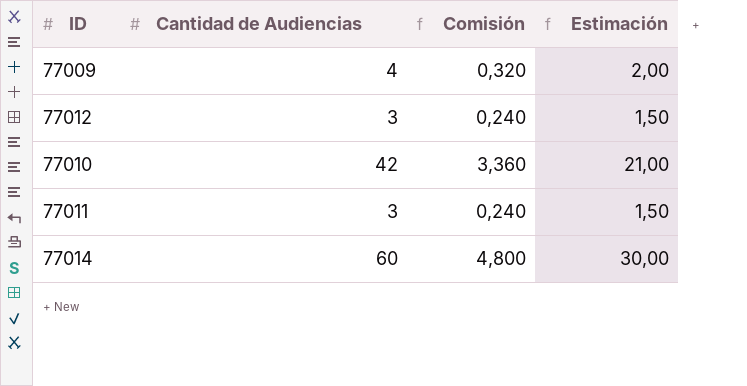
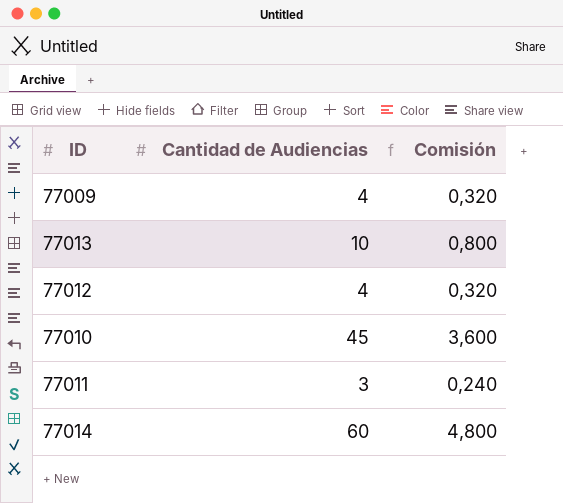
column Estimación | formula: [Cantidad de Audiencias] * 0,5 -> none
row 77013: none -> 10 | 0,800
77012 | Cantidad de Audiencias: 3 -> 4
77012 | Comisión: 0,240 -> 0,320
77010 | Cantidad de Audiencias: 42 -> 45
77010 | Comisión: 3,360 -> 3,600

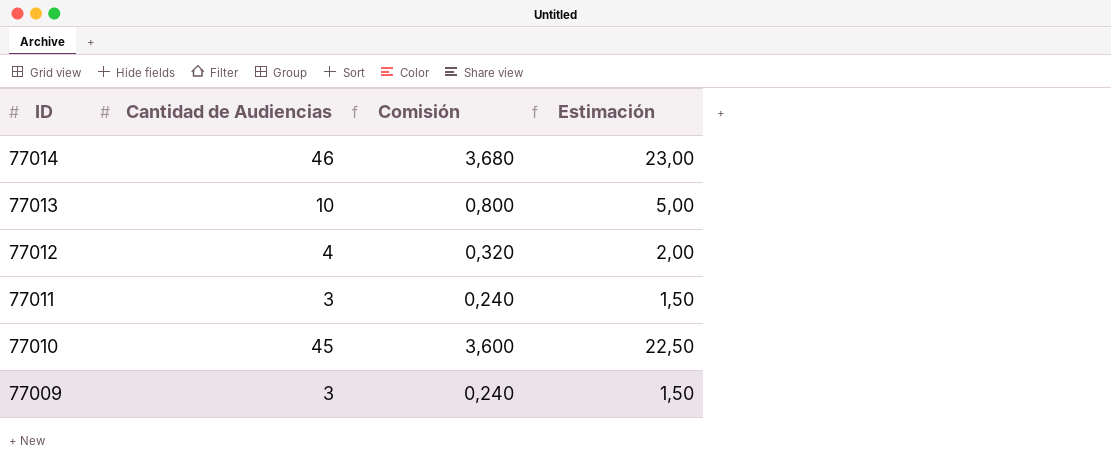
row order: none -> ID descending
column Estimación | formula: none -> [Cantidad de Audiencias] * 0,5
77014 | Cantidad de Audiencias: 60 -> 46
77014 | Comisión: 4,800 -> 3,680
77009 | Cantidad de Audiencias: 4 -> 3
77009 | Comisión: 0,320 -> 0,240

